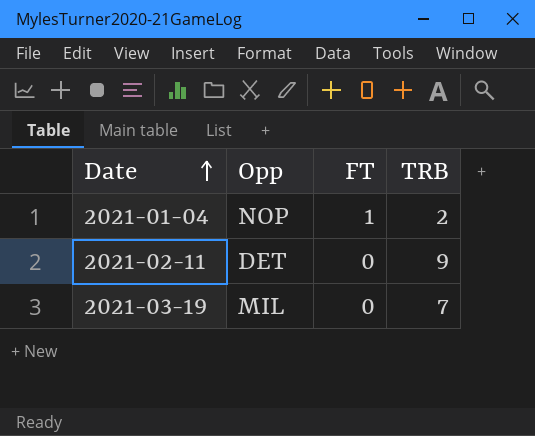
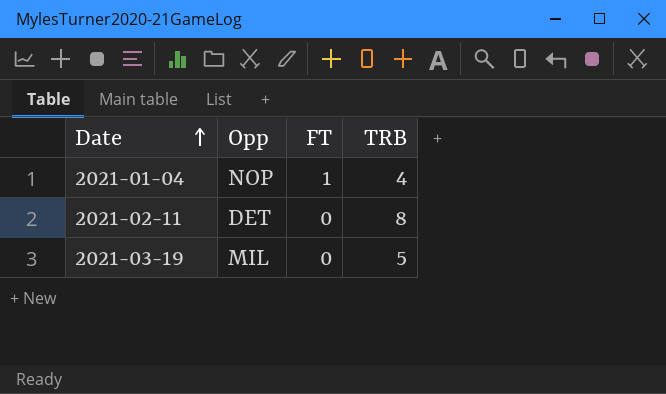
2021-01-04 | TRB: 2 -> 4
2021-02-11 | TRB: 9 -> 8
2021-03-19 | TRB: 7 -> 5

